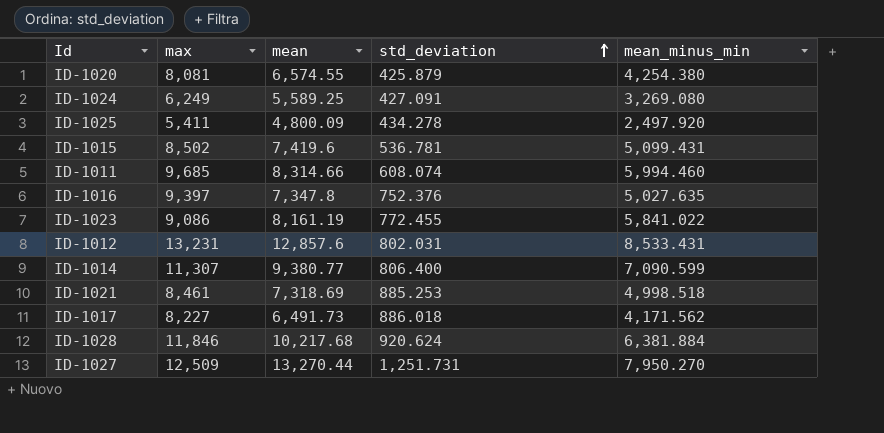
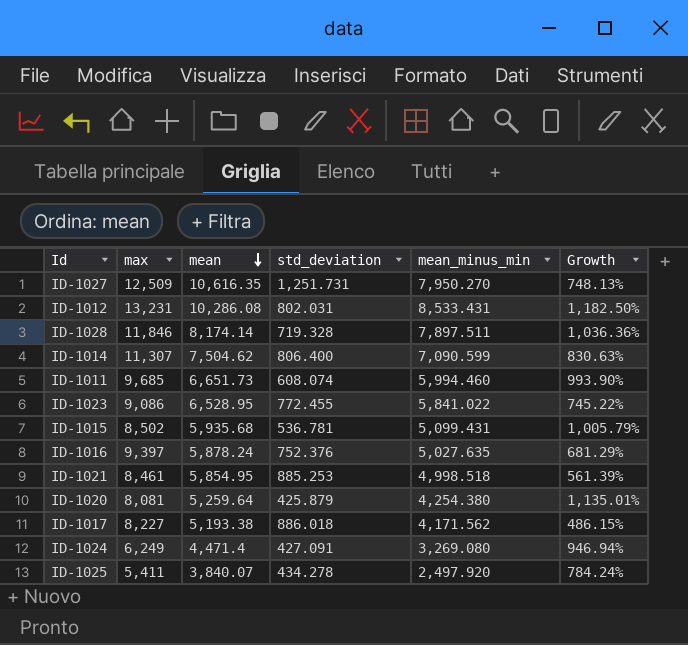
row order: std_deviation ascending -> mean descending
column Growth | formula: none -> ([mean] - [std_deviation]) / [std_deviation]
ID-1027 | mean: 13,270.44 -> 10,616.35
ID-1012 | mean: 12,857.6 -> 10,286.08
ID-1028 | mean: 10,217.68 -> 8,174.14
ID-1028 | std_deviation: 920.624 -> 719.328
ID-1028 | mean_minus_min: 6,381.884 -> 7,897.511
ID-1014 | mean: 9,380.77 -> 7,504.62
ID-1011 | mean: 8,314.66 -> 6,651.73
ID-1023 | mean: 8,161.19 -> 6,528.95
ID-1015 | mean: 7,419.6 -> 5,935.68
ID-1016 | mean: 7,347.8 -> 5,878.24
ID-1021 | mean: 7,318.69 -> 5,854.95
ID-1020 | mean: 6,574.55 -> 5,259.64
ID-1017 | mean: 6,491.73 -> 5,193.38
ID-1024 | mean: 5,589.25 -> 4,471.4
ID-1025 | mean: 4,800.09 -> 3,840.07

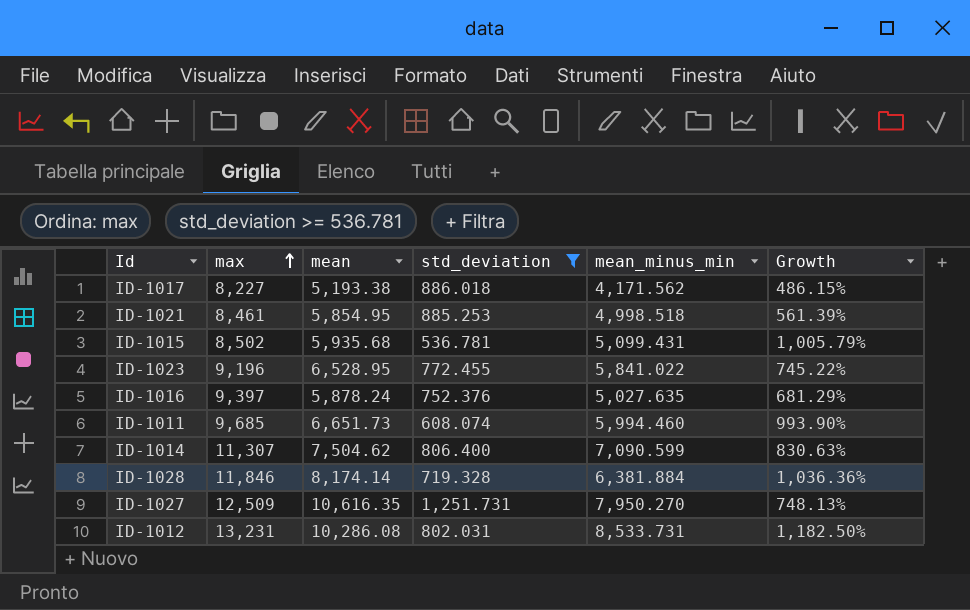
filter: none -> std_deviation >= 536.781
row order: mean descending -> max ascending
ID-1023 | max: 9,086 -> 9,196
ID-1028 | mean_minus_min: 7,897.511 -> 6,381.884
ID-1012 | mean_minus_min: 8,533.431 -> 8,533.731

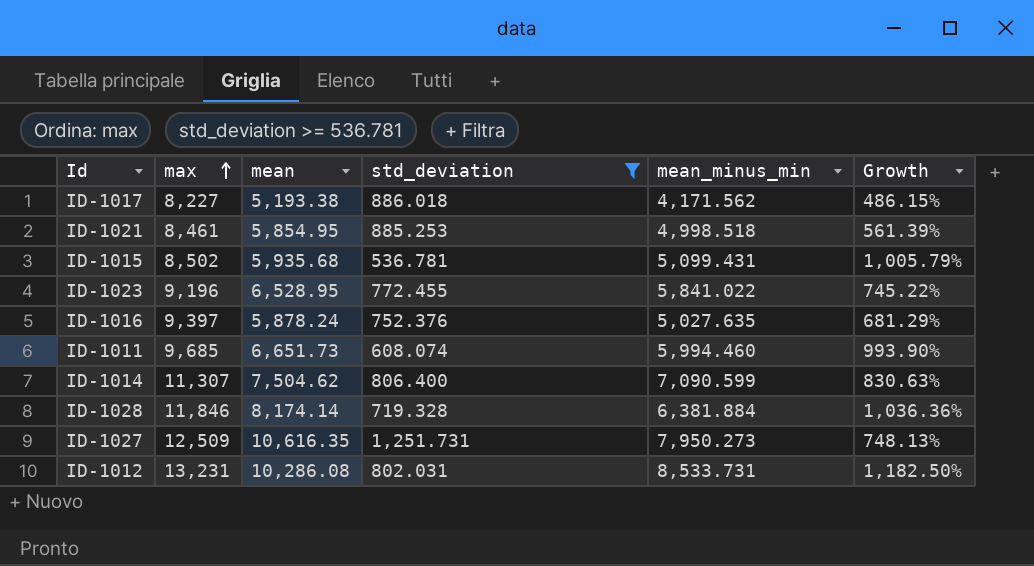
ID-1027 | mean_minus_min: 7,950.270 -> 7,950.273

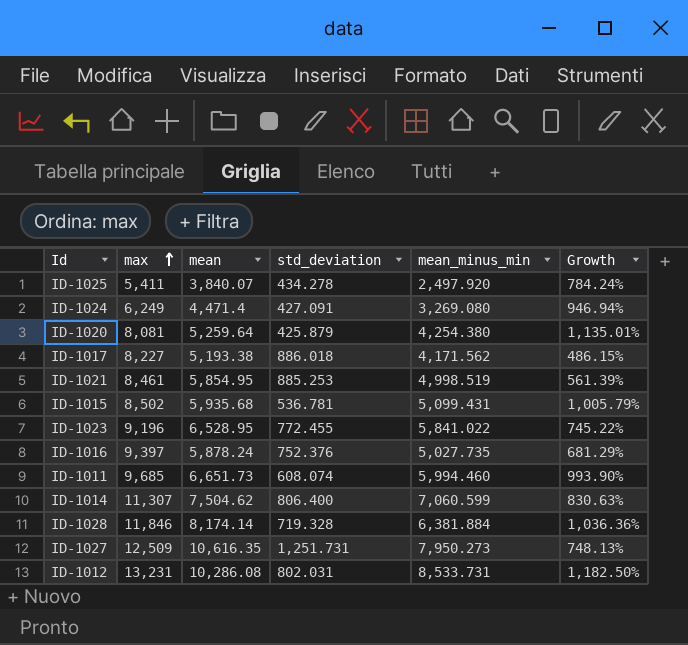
filter: std_deviation >= 536.781 -> none
ID-1021 | mean_minus_min: 4,998.518 -> 4,998.519
ID-1016 | mean_minus_min: 5,027.635 -> 5,027.735
ID-1014 | mean_minus_min: 7,090.599 -> 7,060.599

